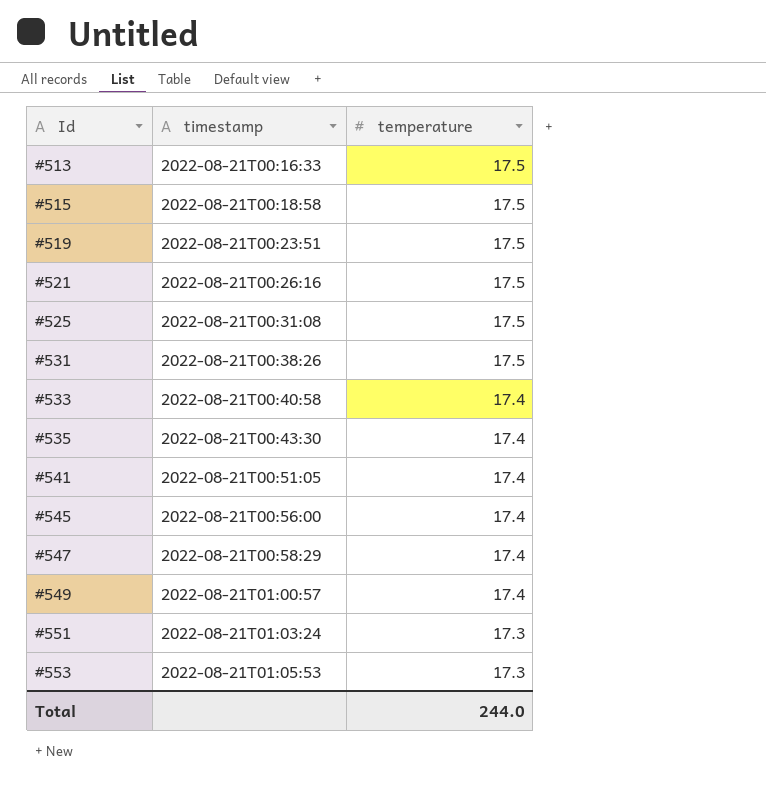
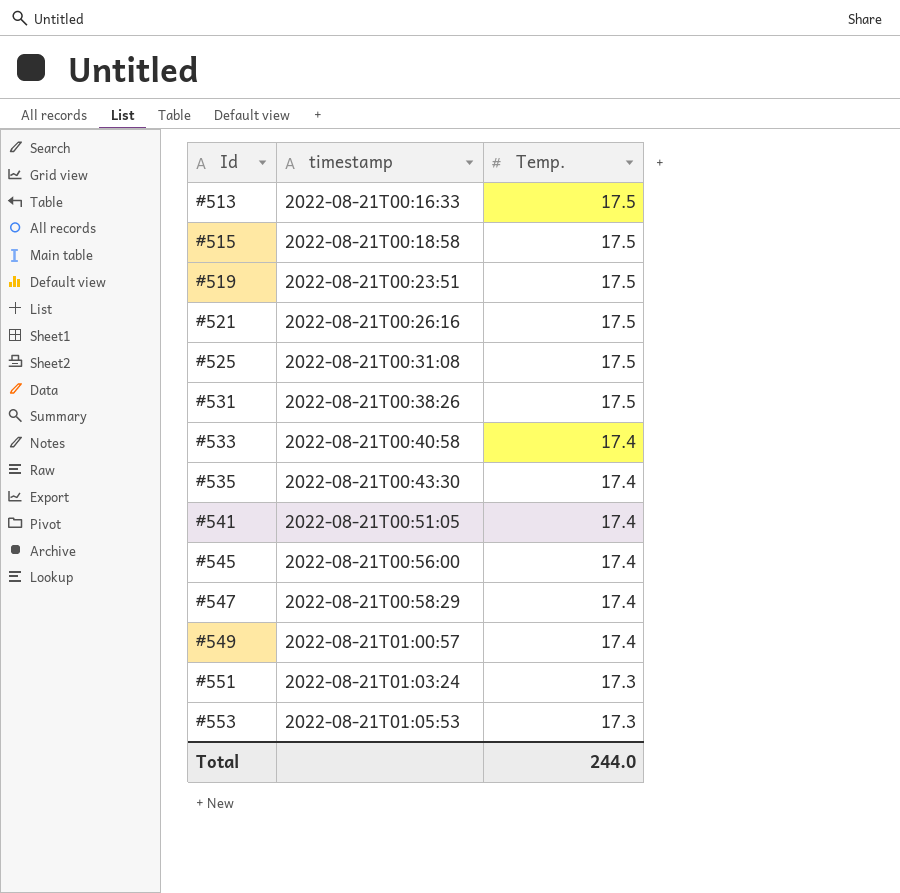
column name: temperature -> Temp.

